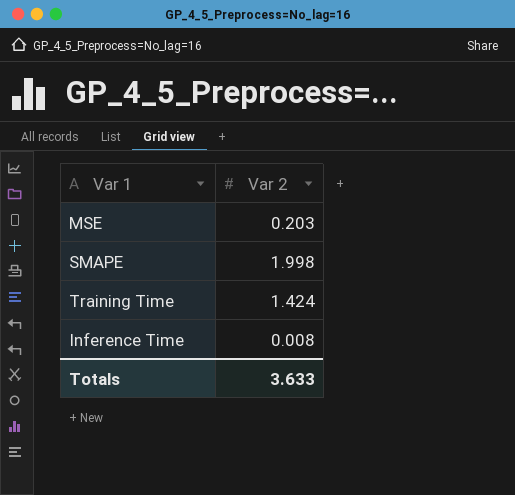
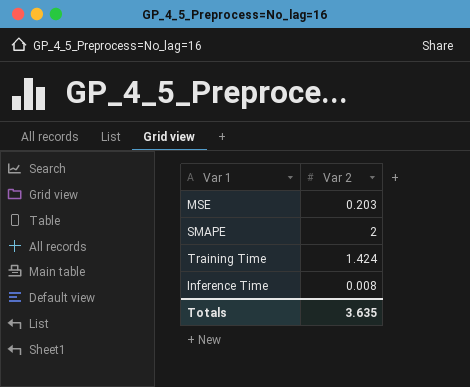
SMAPE | Var 2: 1.998 -> 2
Totals | Var 2: 3.633 -> 3.635

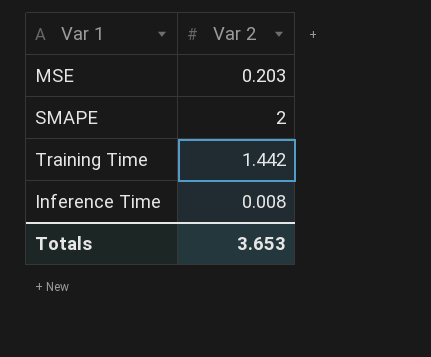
Training Time | Var 2: 1.424 -> 1.442
Totals | Var 2: 3.635 -> 3.653

